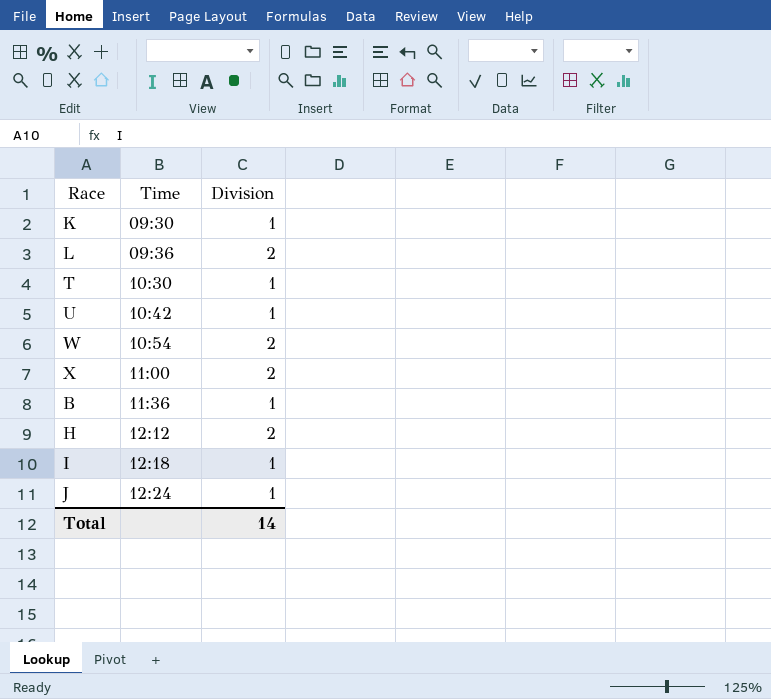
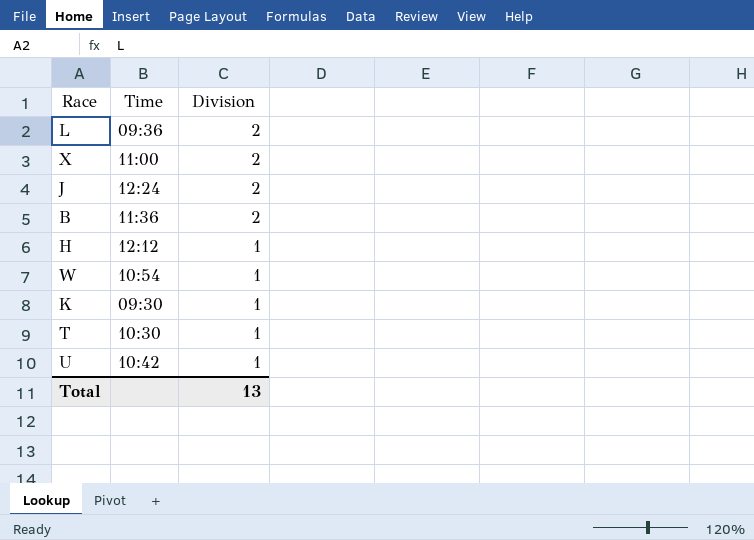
row order: Time ascending -> Division descending
row I: 12:18 | 1 -> none
J | Division: 1 -> 2
B | Division: 1 -> 2
H | Division: 2 -> 1
W | Division: 2 -> 1
Total | Division: 14 -> 13

